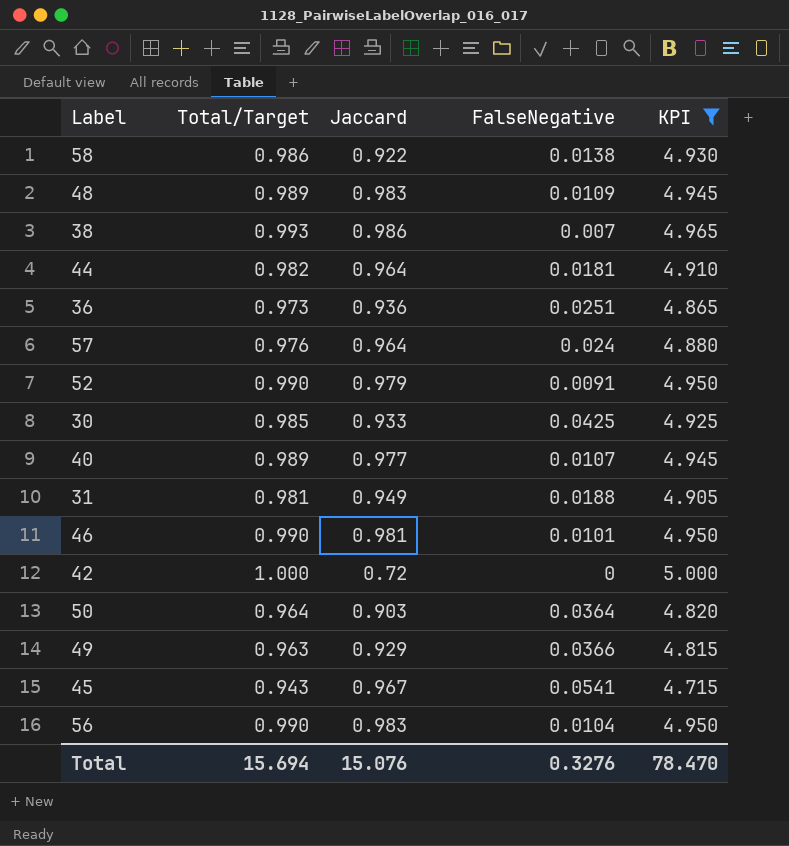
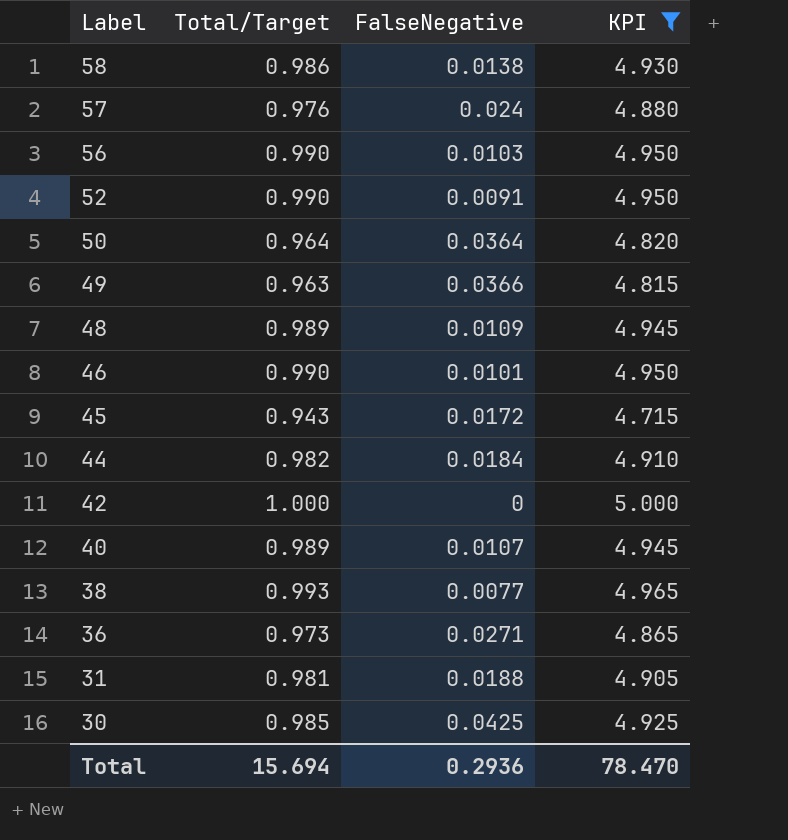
row order: none -> Label descending
column Jaccard | position: 3 -> none
56 | FalseNegative: 0.0104 -> 0.0103
45 | FalseNegative: 0.0541 -> 0.0172
44 | FalseNegative: 0.0181 -> 0.0184
38 | FalseNegative: 0.007 -> 0.0077
36 | FalseNegative: 0.0251 -> 0.0271
Total | FalseNegative: 0.3276 -> 0.2936

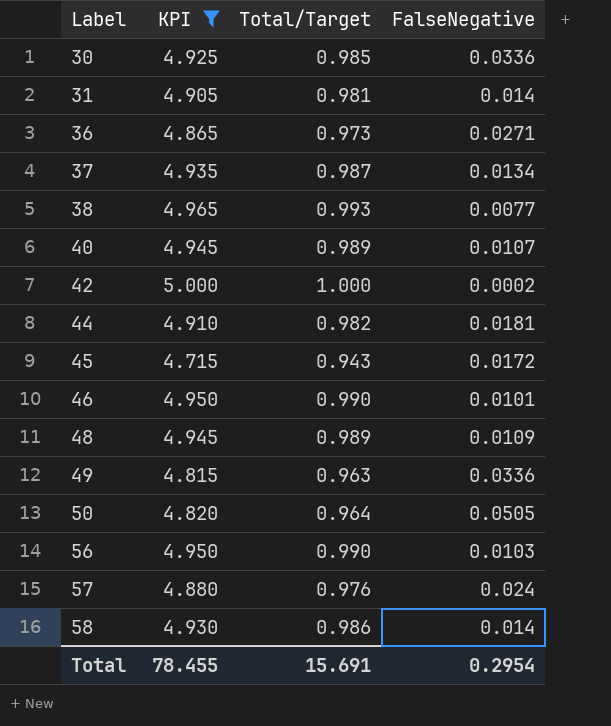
row order: Label descending -> Label ascending
column KPI | position: 4 -> 2
row 52: 0.990 | 0.0091 | 4.950 -> none
30 | FalseNegative: 0.0425 -> 0.0336
31 | FalseNegative: 0.0188 -> 0.014
row 37: none -> 4.935 | 0.987 | 0.0134
42 | FalseNegative: 0 -> 0.0002
44 | FalseNegative: 0.0184 -> 0.0181
49 | FalseNegative: 0.0366 -> 0.0336
50 | FalseNegative: 0.0364 -> 0.0505
58 | FalseNegative: 0.0138 -> 0.014
Total | KPI: 78.470 -> 78.455
Total | Total/Target: 15.694 -> 15.691
Total | FalseNegative: 0.2936 -> 0.2954

